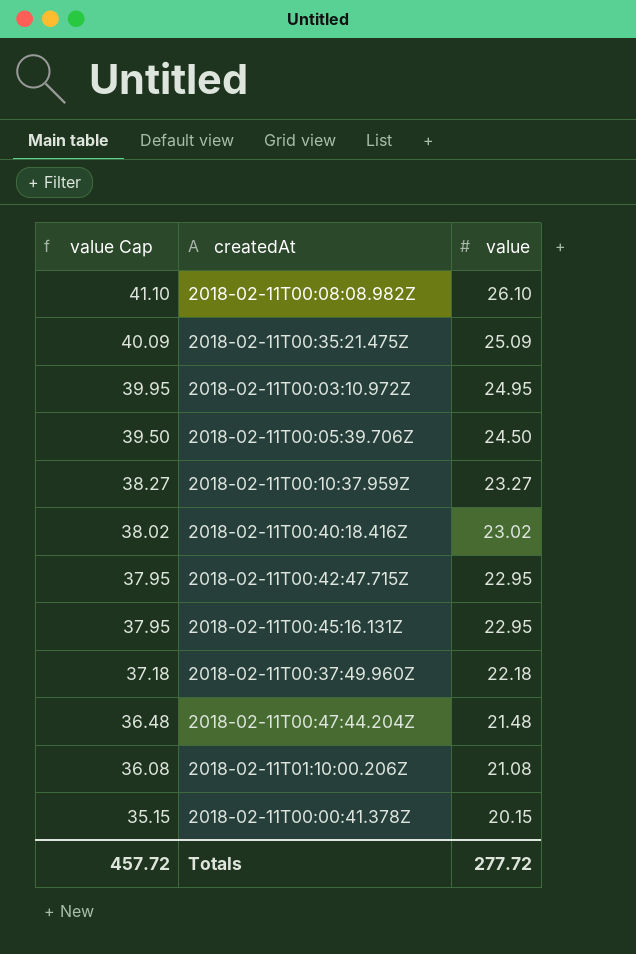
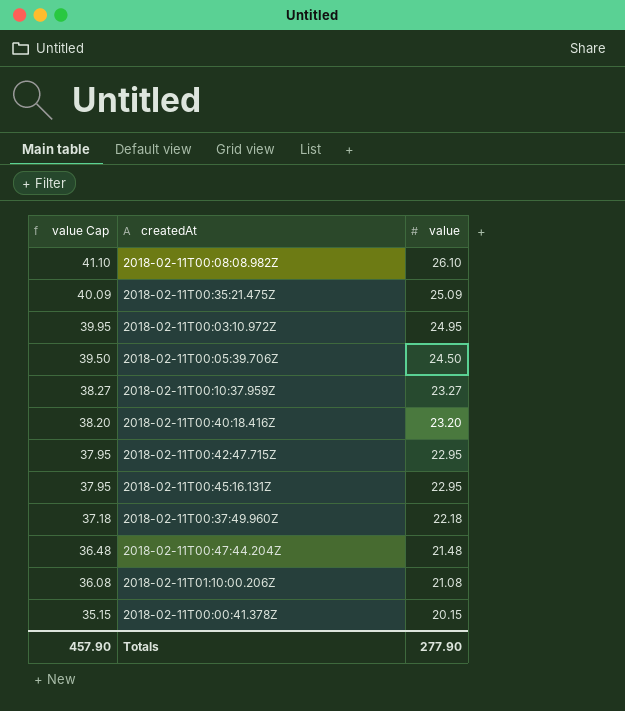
2018-02-11T00:40:18.416Z | value Cap: 38.02 -> 38.20
2018-02-11T00:40:18.416Z | value: 23.02 -> 23.20
Totals | value Cap: 457.72 -> 457.90
Totals | value: 277.72 -> 277.90

